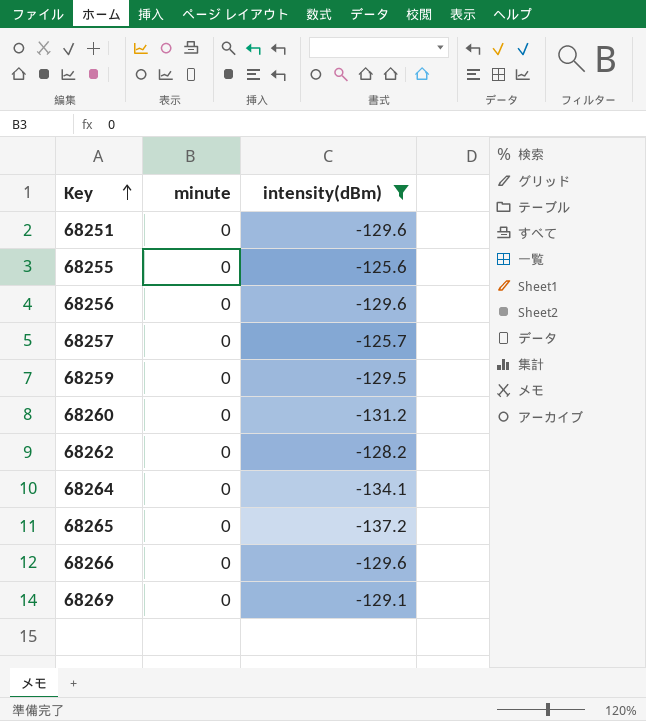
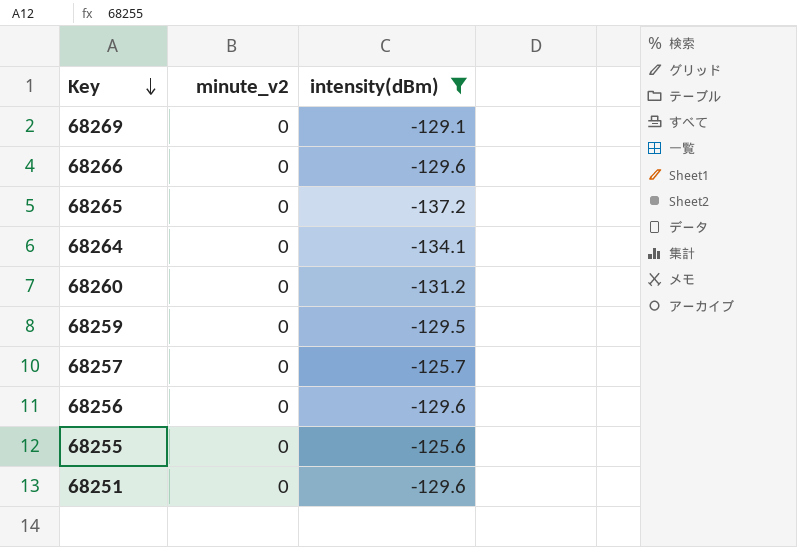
row order: Key ascending -> Key descending
column name: minute -> minute_v2
row 68262: 0 | -128.2 -> none

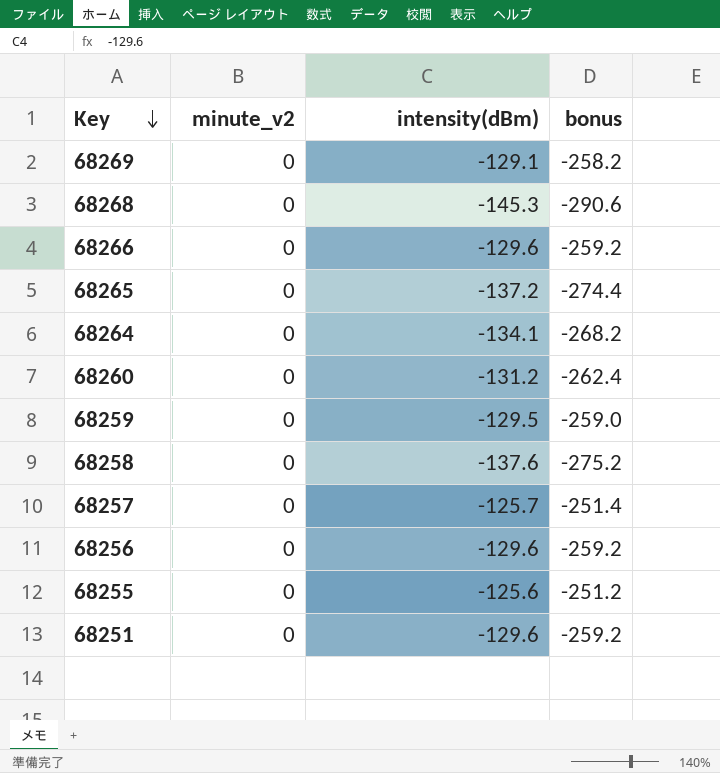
filter: intensity(dBm) >= -137.2 -> none
column bonus | formula: none -> [intensity(dBm)] * 2

